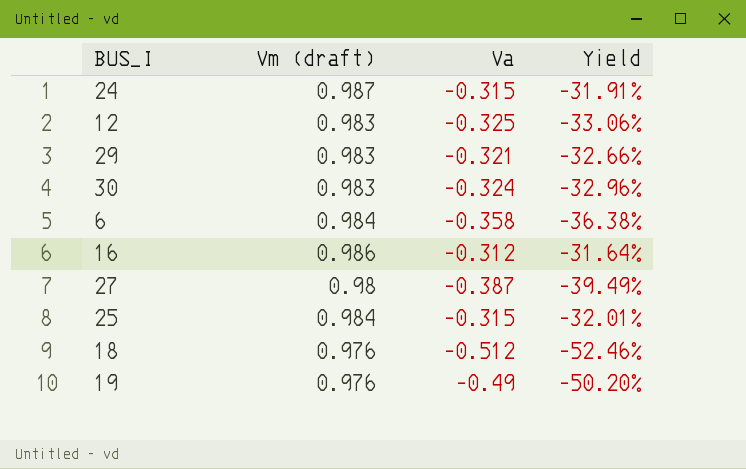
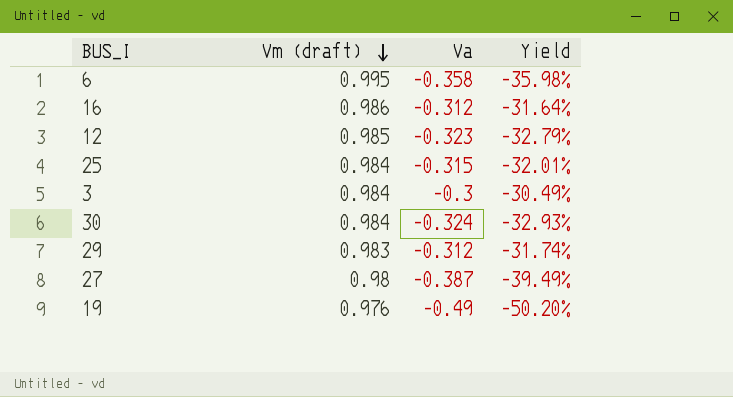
row order: none -> Vm (draft) descending
row 24: 0.987 | -0.315 | -31.91% -> none
row 18: 0.976 | -0.512 | -52.46% -> none
6 | Vm (draft): 0.984 -> 0.995
6 | Yield: -36.38% -> -35.98%
12 | Vm (draft): 0.983 -> 0.985
12 | Va: -0.325 -> -0.323
12 | Yield: -33.06% -> -32.79%
row 3: none -> 0.984 | -0.3 | -30.49%
30 | Vm (draft): 0.983 -> 0.984
30 | Yield: -32.96% -> -32.93%
29 | Va: -0.321 -> -0.312
29 | Yield: -32.66% -> -31.74%

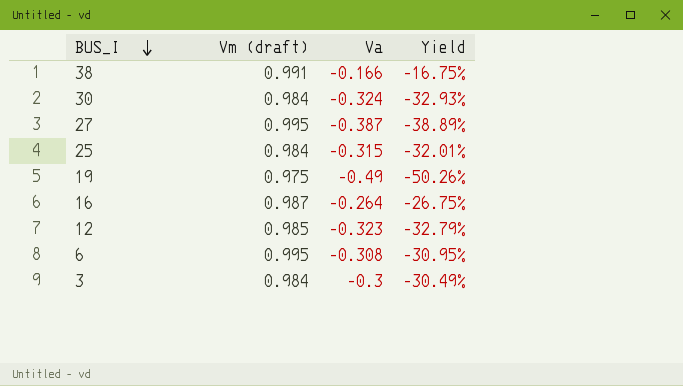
row order: Vm (draft) descending -> BUS_I descending
row 29: 0.983 | -0.312 | -31.74% -> none
row 38: none -> 0.991 | -0.166 | -16.75%
27 | Vm (draft): 0.98 -> 0.995
27 | Yield: -39.49% -> -38.89%
19 | Vm (draft): 0.976 -> 0.975
19 | Yield: -50.20% -> -50.26%
16 | Vm (draft): 0.986 -> 0.987
16 | Va: -0.312 -> -0.264
16 | Yield: -31.64% -> -26.75%
6 | Va: -0.358 -> -0.308
6 | Yield: -35.98% -> -30.95%

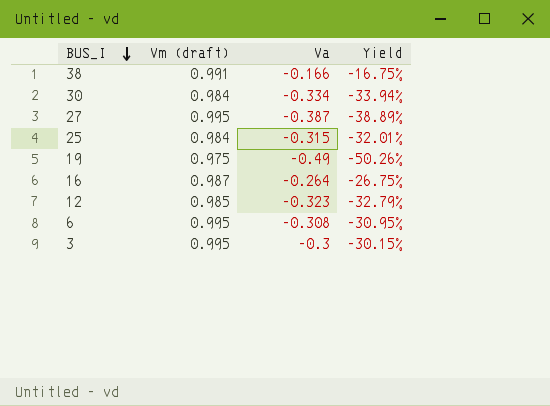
30 | Va: -0.324 -> -0.334
30 | Yield: -32.93% -> -33.94%
3 | Vm (draft): 0.984 -> 0.995
3 | Yield: -30.49% -> -30.15%

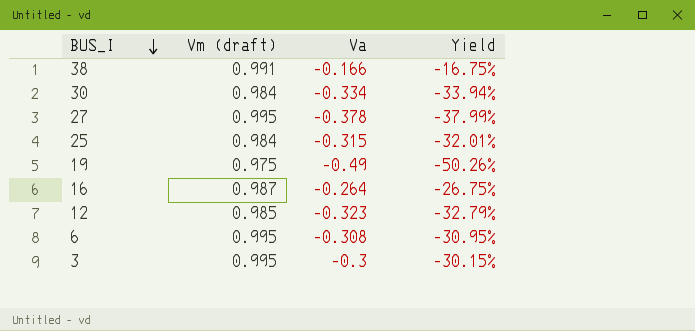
27 | Va: -0.387 -> -0.378
27 | Yield: -38.89% -> -37.99%

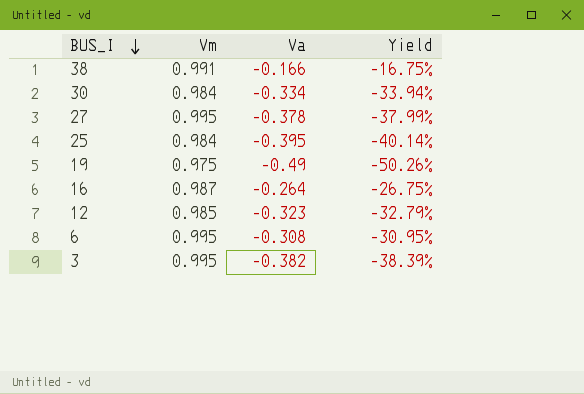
column name: Vm (draft) -> Vm
25 | Va: -0.315 -> -0.395
25 | Yield: -32.01% -> -40.14%
3 | Va: -0.3 -> -0.382
3 | Yield: -30.15% -> -38.39%

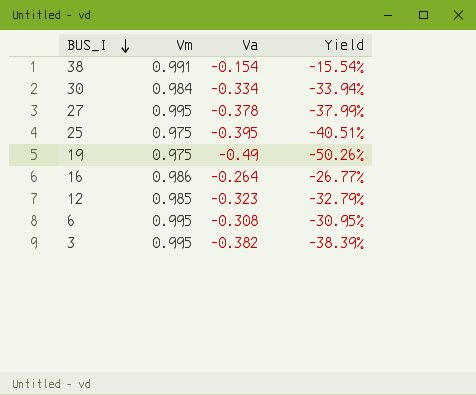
38 | Va: -0.166 -> -0.154
38 | Yield: -16.75% -> -15.54%
25 | Vm: 0.984 -> 0.975
25 | Yield: -40.14% -> -40.51%
16 | Vm: 0.987 -> 0.986
16 | Yield: -26.75% -> -26.77%

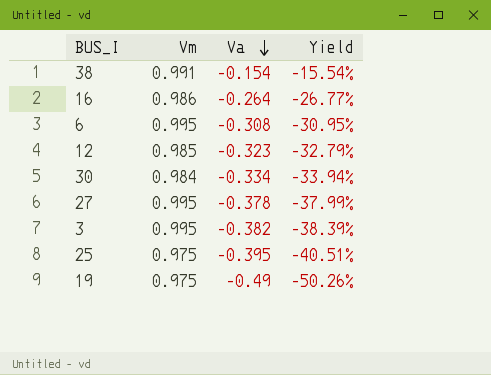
row order: BUS_I descending -> Va descending

